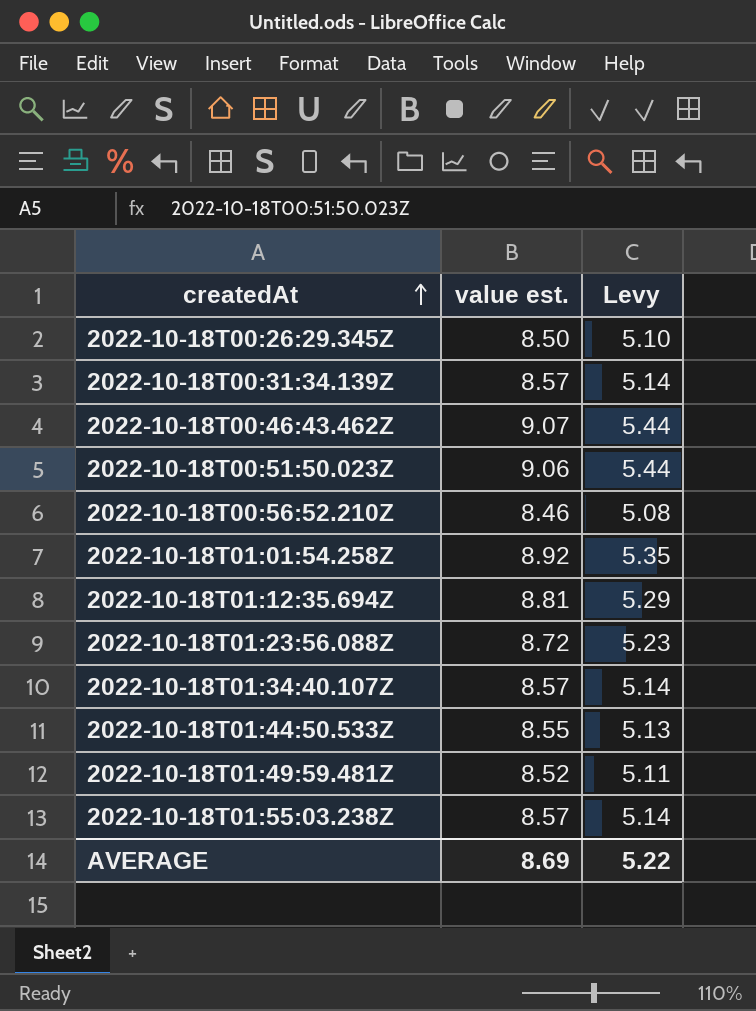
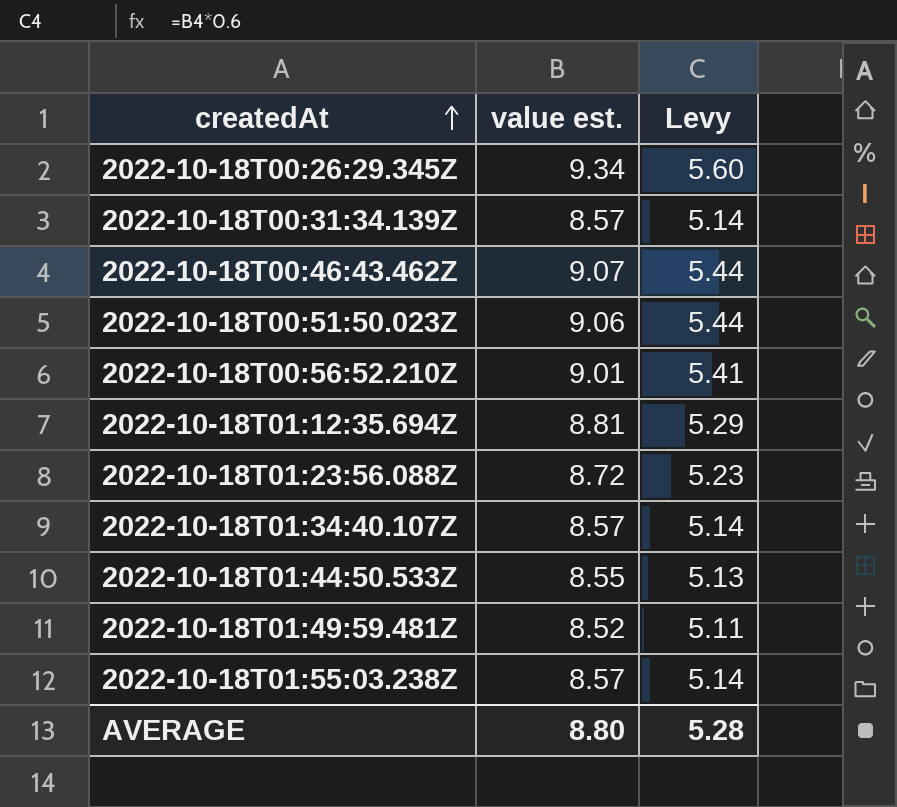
row 2022-10-18T01:01:54.258Z: 8.92 | 5.35 -> none
2022-10-18T00:26:29.345Z | value est.: 8.50 -> 9.34
2022-10-18T00:26:29.345Z | Levy: 5.10 -> 5.60
2022-10-18T00:56:52.210Z | value est.: 8.46 -> 9.01
2022-10-18T00:56:52.210Z | Levy: 5.08 -> 5.41
AVERAGE | value est.: 8.69 -> 8.80
AVERAGE | Levy: 5.22 -> 5.28

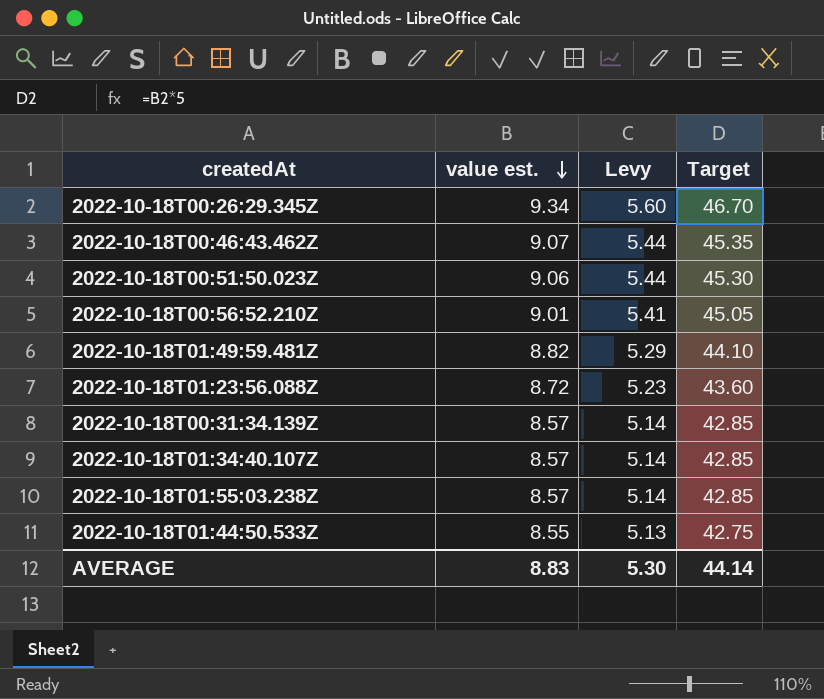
row order: createdAt ascending -> value est. descending
column Target | formula: none -> [value est.] * 5
row 2022-10-18T01:12:35.694Z: 8.81 | 5.29 -> none
2022-10-18T01:49:59.481Z | value est.: 8.52 -> 8.82
2022-10-18T01:49:59.481Z | Levy: 5.11 -> 5.29
AVERAGE | value est.: 8.80 -> 8.83
AVERAGE | Levy: 5.28 -> 5.30

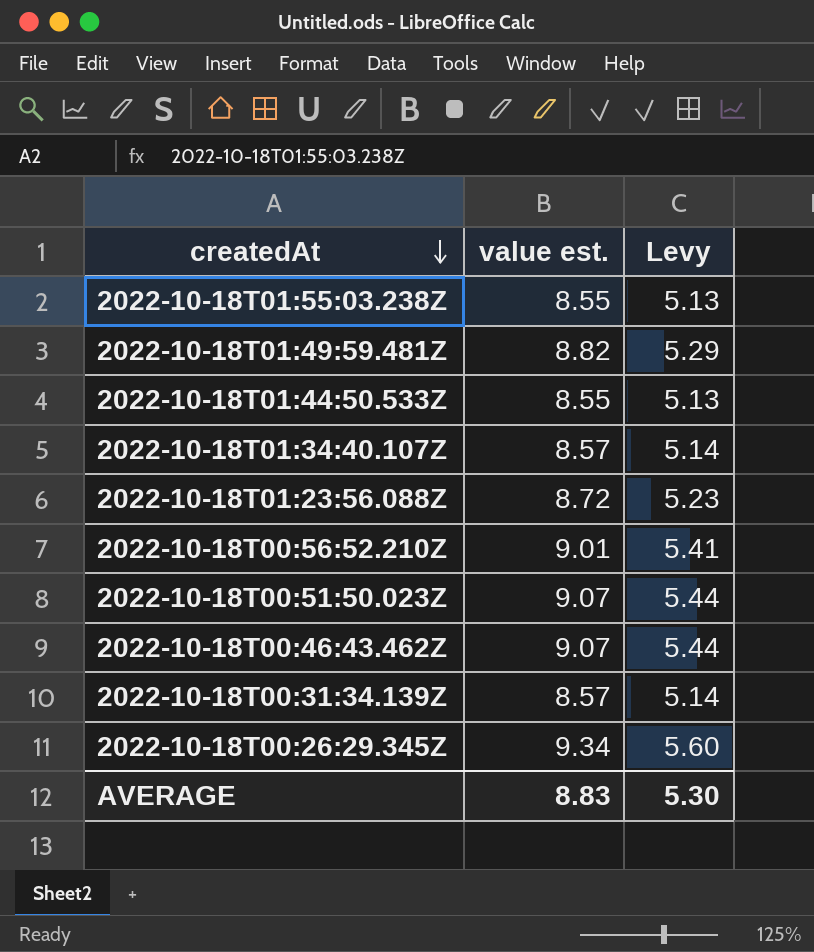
row order: value est. descending -> createdAt descending
column Target | formula: [value est.] * 5 -> none
2022-10-18T01:55:03.238Z | value est.: 8.57 -> 8.55
2022-10-18T01:55:03.238Z | Levy: 5.14 -> 5.13
2022-10-18T00:51:50.023Z | value est.: 9.06 -> 9.07

